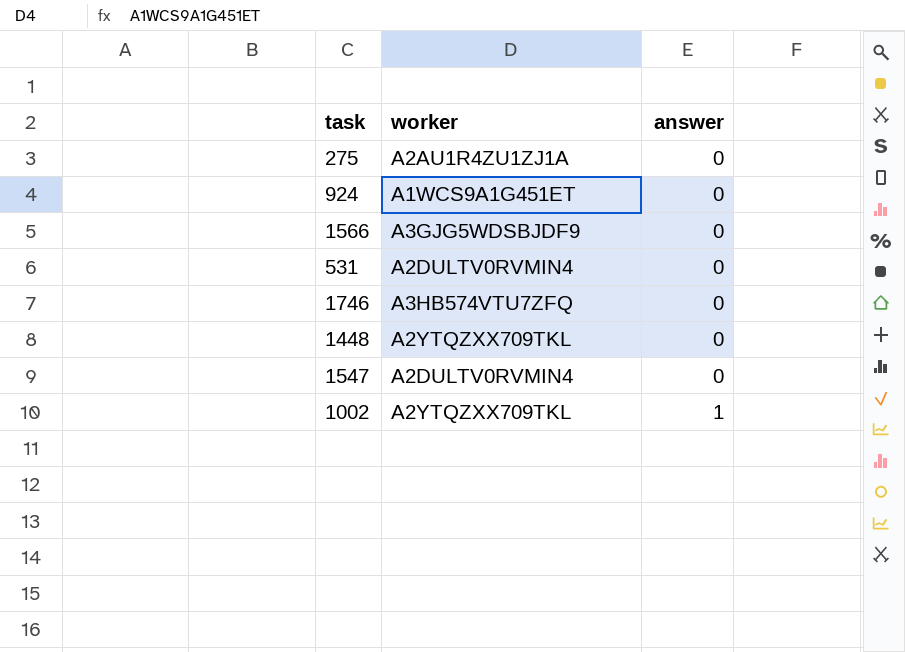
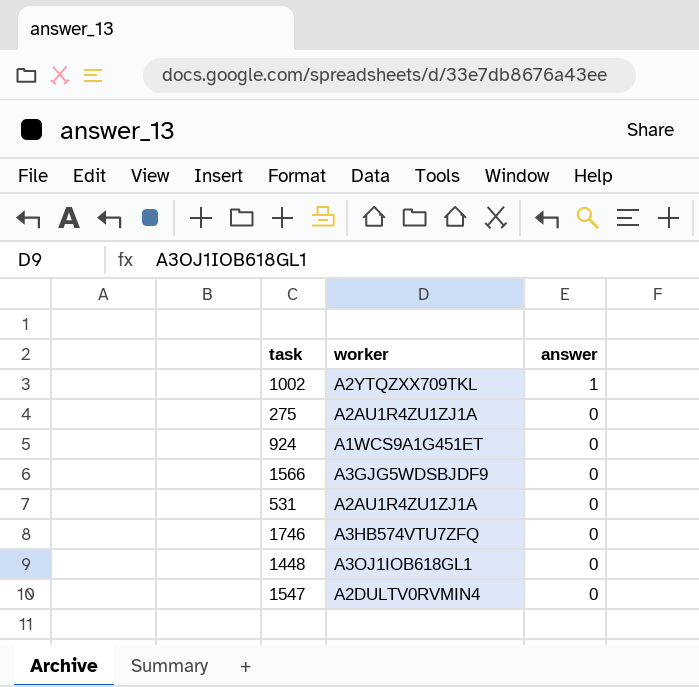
row order: answer ascending -> answer descending
531 | worker: A2DULTV0RVMIN4 -> A2AU1R4ZU1ZJ1A
1448 | worker: A2YTQZXX709TKL -> A3OJ1IOB618GL1

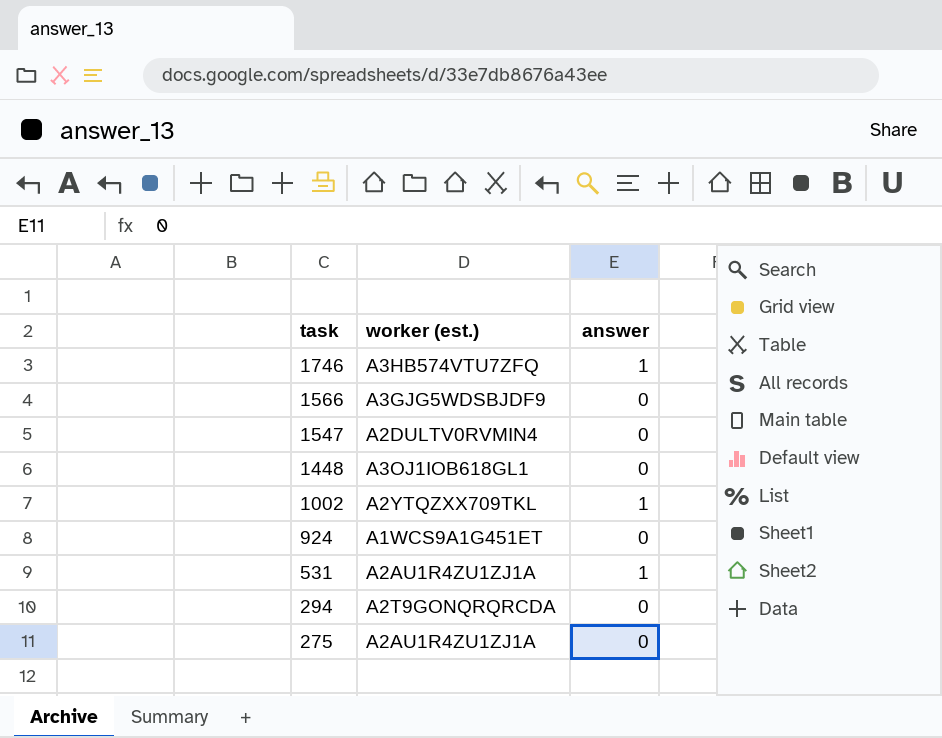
row order: answer descending -> task descending
column name: worker -> worker (est.)
1746 | answer: 0 -> 1
531 | answer: 0 -> 1
row 294: none -> A2T9GONQRQRCDA | 0

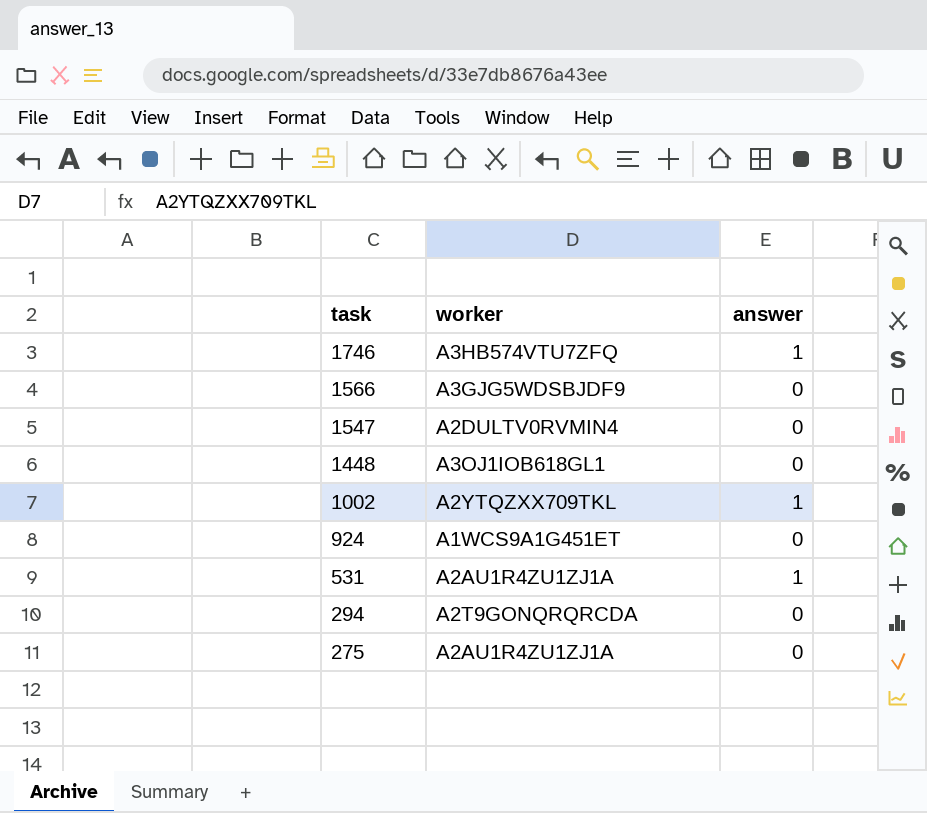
column name: worker (est.) -> worker

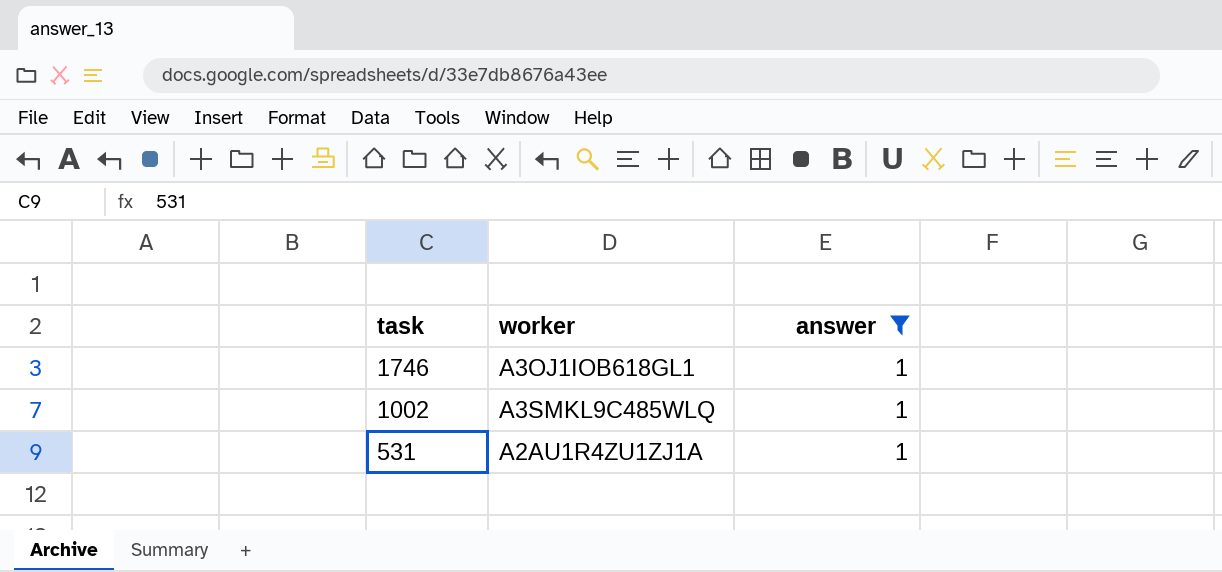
filter: none -> answer = 1
1746 | worker: A3HB574VTU7ZFQ -> A3OJ1IOB618GL1
1002 | worker: A2YTQZXX709TKL -> A3SMKL9C485WLQ

